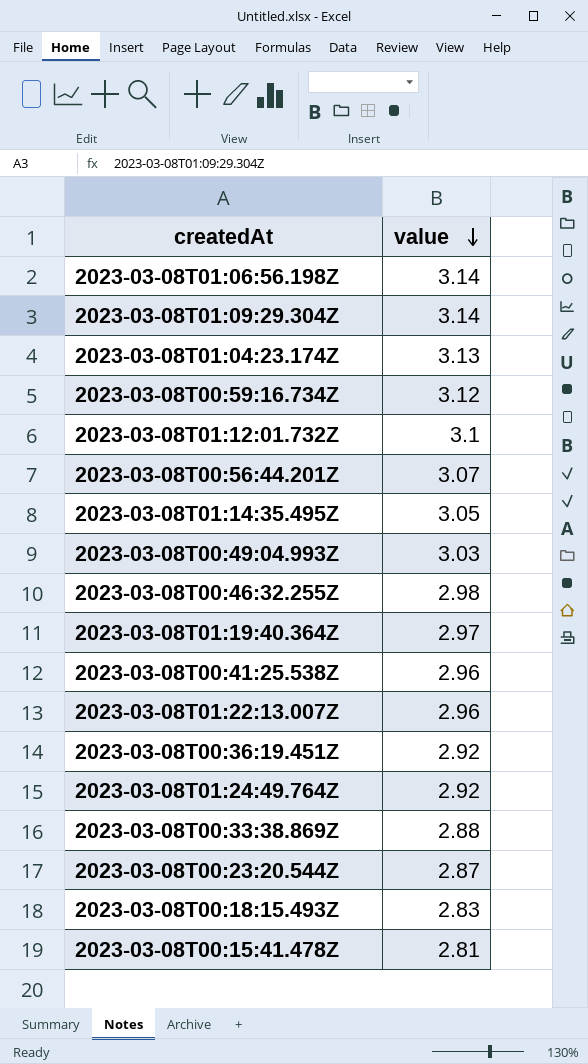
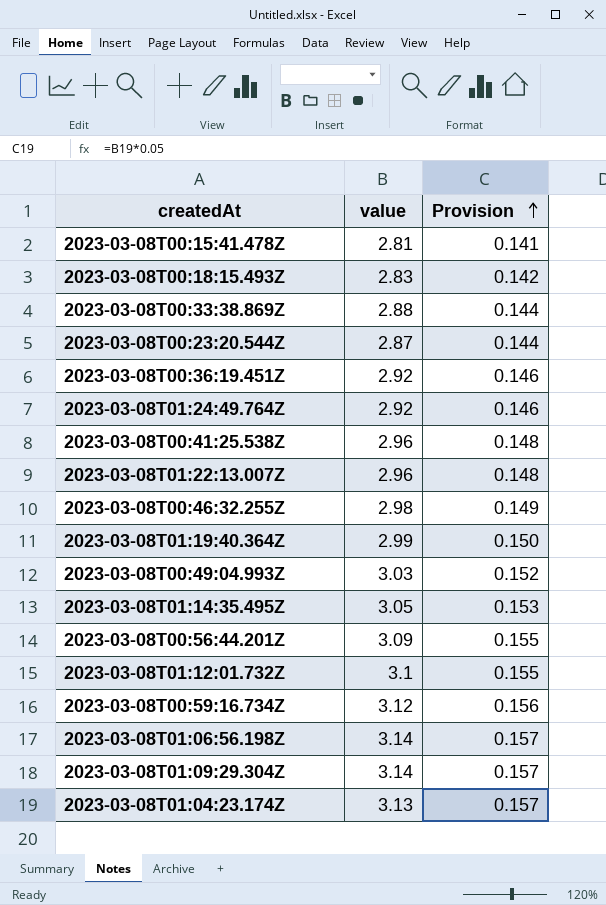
row order: value descending -> Provision ascending
column Provision | formula: none -> [value] * 0.05
2023-03-08T01:19:40.364Z | value: 2.97 -> 2.99
2023-03-08T00:56:44.201Z | value: 3.07 -> 3.09

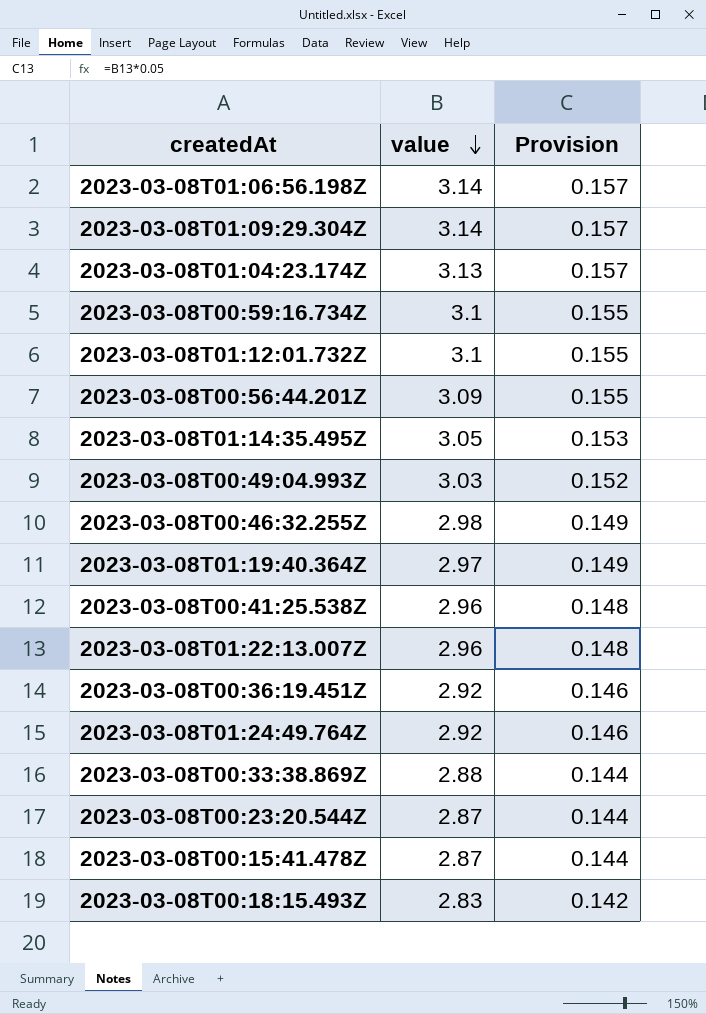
row order: Provision ascending -> value descending
2023-03-08T00:59:16.734Z | value: 3.12 -> 3.1
2023-03-08T00:59:16.734Z | Provision: 0.156 -> 0.155
2023-03-08T01:19:40.364Z | value: 2.99 -> 2.97
2023-03-08T01:19:40.364Z | Provision: 0.150 -> 0.149
2023-03-08T00:15:41.478Z | value: 2.81 -> 2.87
2023-03-08T00:15:41.478Z | Provision: 0.141 -> 0.144

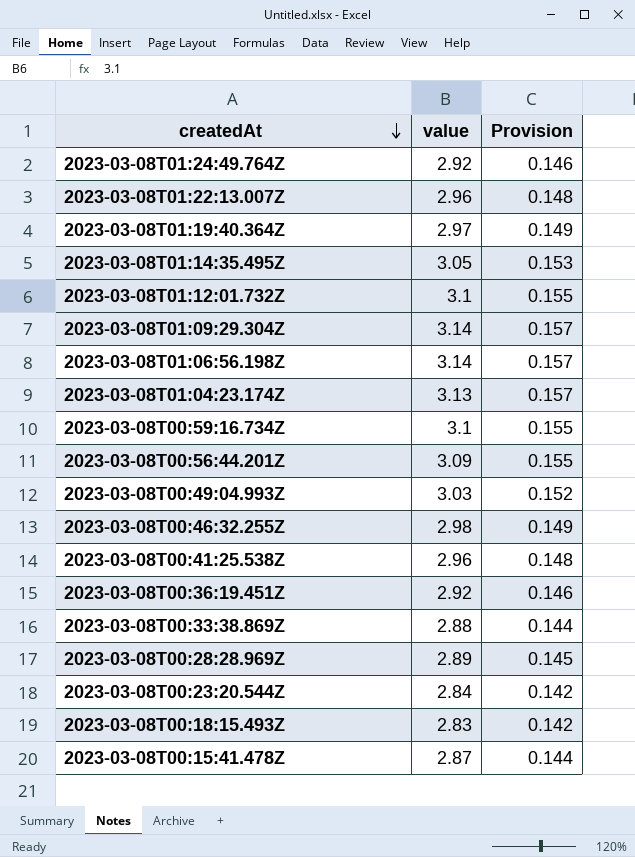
row order: value descending -> createdAt descending
row 2023-03-08T00:28:28.969Z: none -> 2.89 | 0.145
2023-03-08T00:23:20.544Z | value: 2.87 -> 2.84
2023-03-08T00:23:20.544Z | Provision: 0.144 -> 0.142

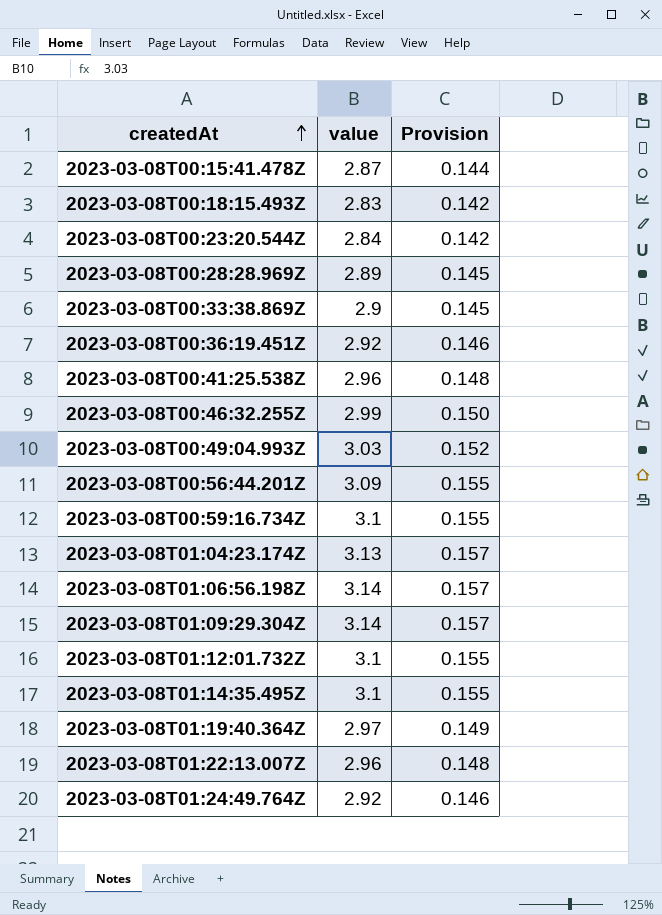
row order: createdAt descending -> createdAt ascending
2023-03-08T00:33:38.869Z | value: 2.88 -> 2.9
2023-03-08T00:33:38.869Z | Provision: 0.144 -> 0.145
2023-03-08T00:46:32.255Z | value: 2.98 -> 2.99
2023-03-08T00:46:32.255Z | Provision: 0.149 -> 0.150
2023-03-08T01:14:35.495Z | value: 3.05 -> 3.1
2023-03-08T01:14:35.495Z | Provision: 0.153 -> 0.155

